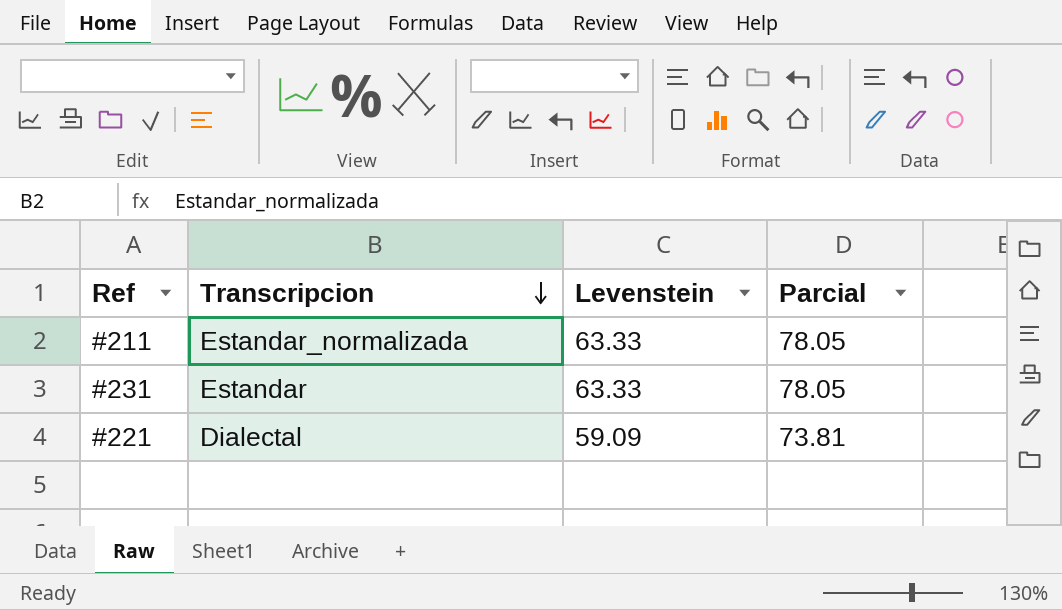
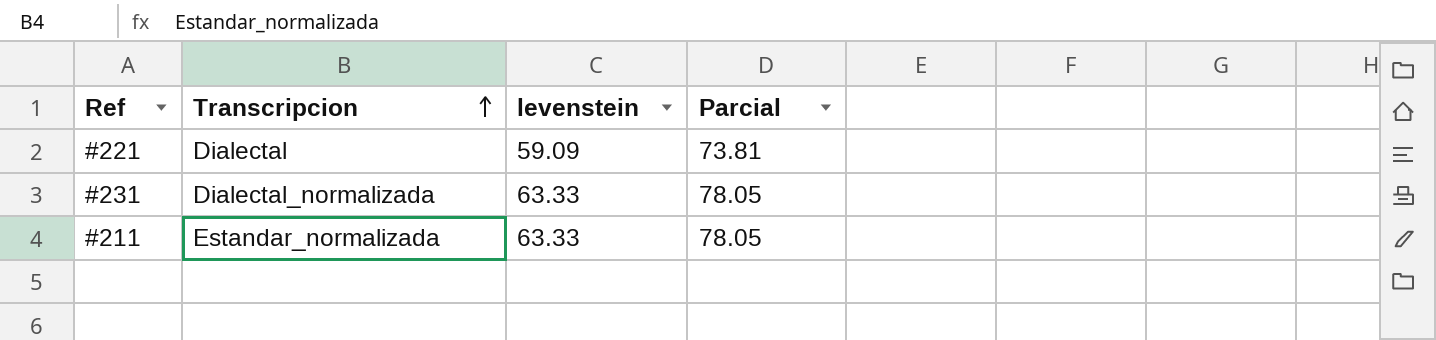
row order: Transcripcion descending -> Transcripcion ascending
column name: Levenstein -> levenstein
#231 | Transcripcion: Estandar -> Dialectal_normalizada

